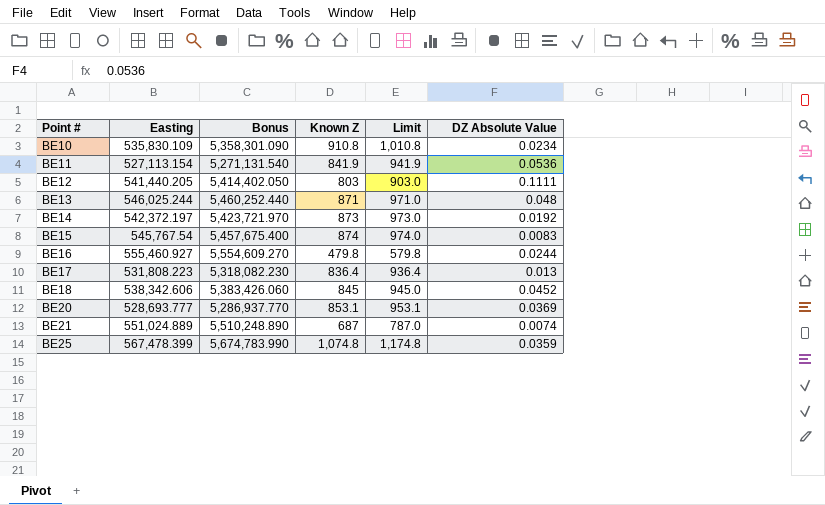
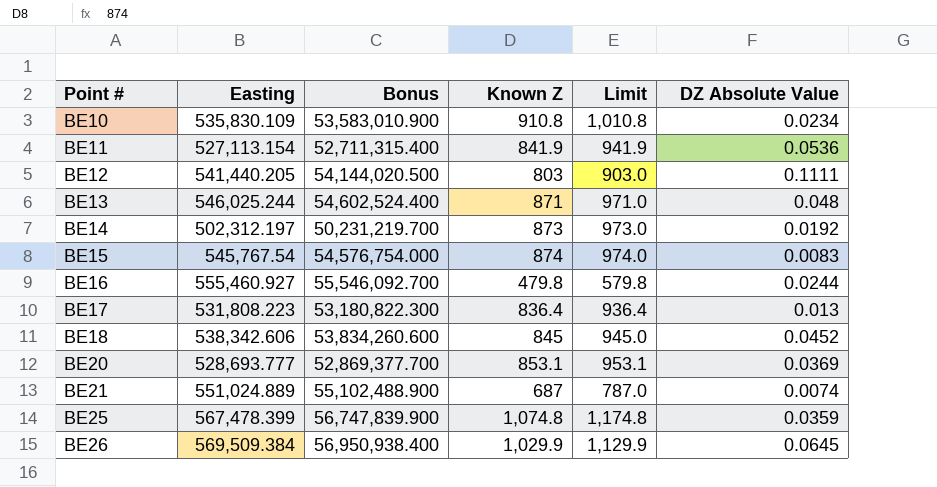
column Bonus | formula: [Easting] * 10 -> [Easting] * 100
BE14 | Easting: 542,372.197 -> 502,312.197
row BE26: none -> 569,509.384 | 56,950,938.400 | 1,029.9 | 1,129.9 | 0.0645

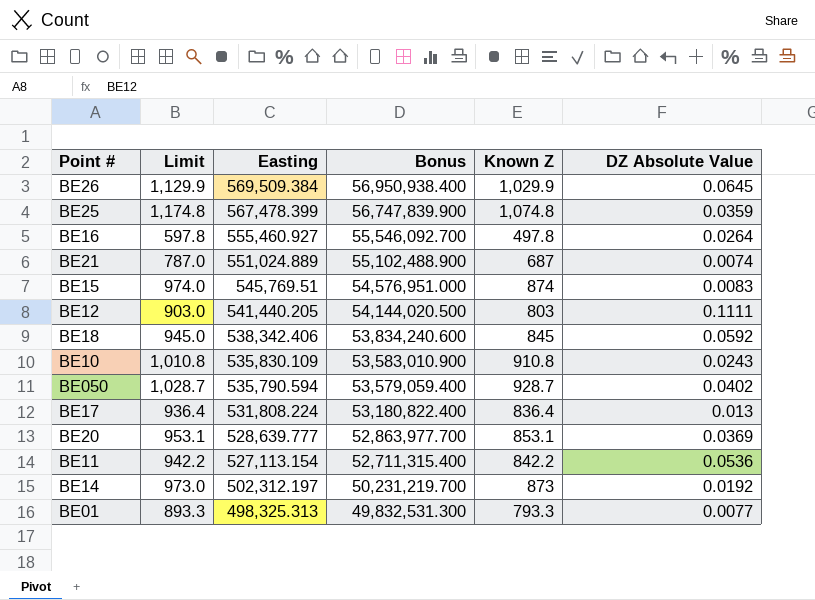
row order: Point # ascending -> Easting descending
column Limit | position: 5 -> 2
row BE13: 546,025.244 | 54,602,524.400 | 871 | 971.0 | 0.048 -> none
BE16 | Limit: 579.8 -> 597.8
BE16 | Known Z: 479.8 -> 497.8
BE16 | DZ Absolute Value: 0.0244 -> 0.0264
BE15 | Easting: 545,767.54 -> 545,769.51
BE15 | Bonus: 54,576,754.000 -> 54,576,951.000
BE18 | Easting: 538,342.606 -> 538,342.406
BE18 | Bonus: 53,834,260.600 -> 53,834,240.600
BE18 | DZ Absolute Value: 0.0452 -> 0.0592
BE10 | DZ Absolute Value: 0.0234 -> 0.0243
row BE050: none -> 1,028.7 | 535,790.594 | 53,579,059.400 | 928.7 | 0.0402
BE17 | Easting: 531,808.223 -> 531,808.224
BE17 | Bonus: 53,180,822.300 -> 53,180,822.400
BE20 | Easting: 528,693.777 -> 528,639.777
BE20 | Bonus: 52,869,377.700 -> 52,863,977.700
BE11 | Limit: 941.9 -> 942.2
BE11 | Known Z: 841.9 -> 842.2
row BE01: none -> 893.3 | 498,325.313 | 49,832,531.300 | 793.3 | 0.0077

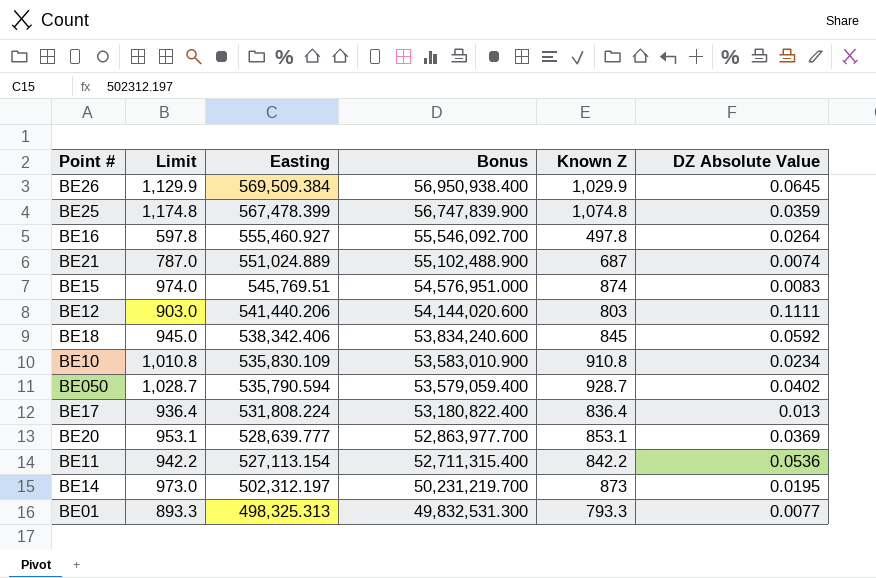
BE12 | Easting: 541,440.205 -> 541,440.206
BE12 | Bonus: 54,144,020.500 -> 54,144,020.600
BE10 | DZ Absolute Value: 0.0243 -> 0.0234
BE14 | DZ Absolute Value: 0.0192 -> 0.0195

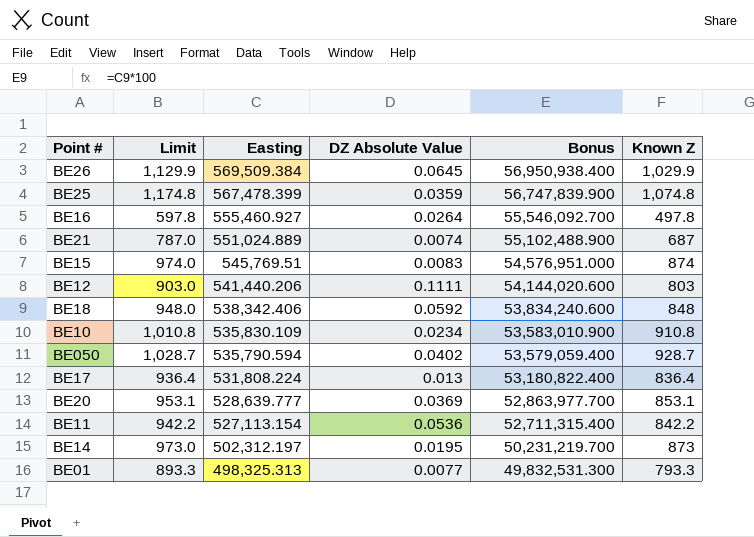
column DZ Absolute Value | position: 6 -> 4
BE18 | Limit: 945.0 -> 948.0
BE18 | Known Z: 845 -> 848

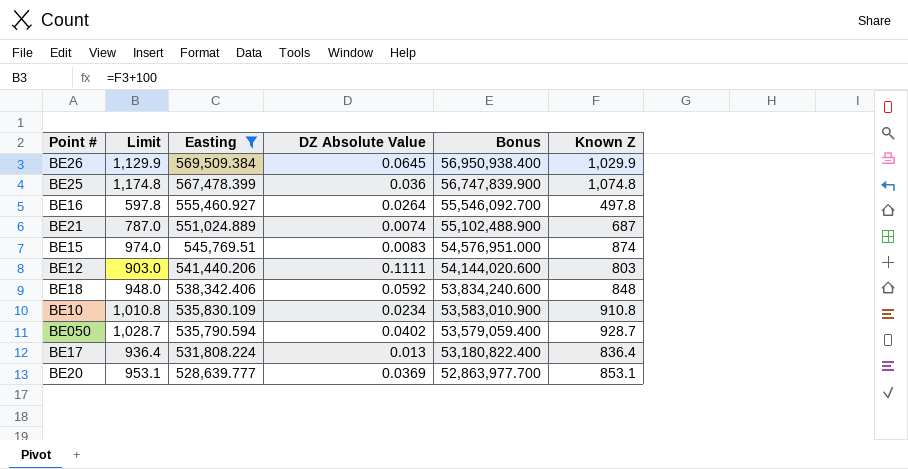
filter: none -> Easting >= 528,639.777
BE25 | DZ Absolute Value: 0.0359 -> 0.036

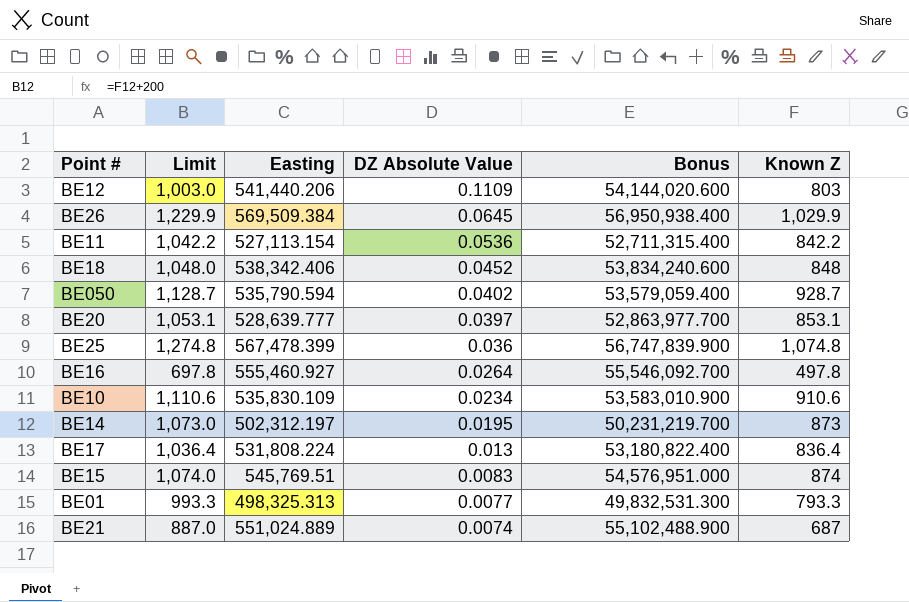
filter: Easting >= 528,639.777 -> none
row order: Easting descending -> DZ Absolute Value descending
column Limit | formula: [Known Z] + 100 -> [Known Z] + 200
BE12 | DZ Absolute Value: 0.1111 -> 0.1109
BE18 | DZ Absolute Value: 0.0592 -> 0.0452
BE20 | DZ Absolute Value: 0.0369 -> 0.0397
BE10 | Known Z: 910.8 -> 910.6

